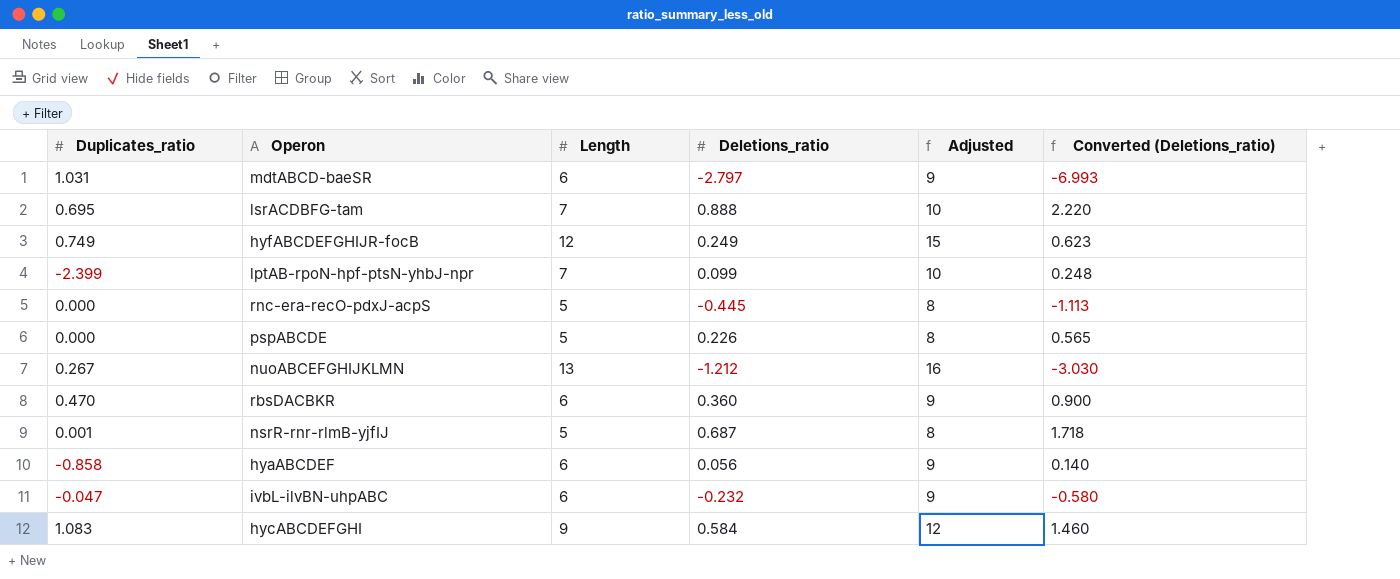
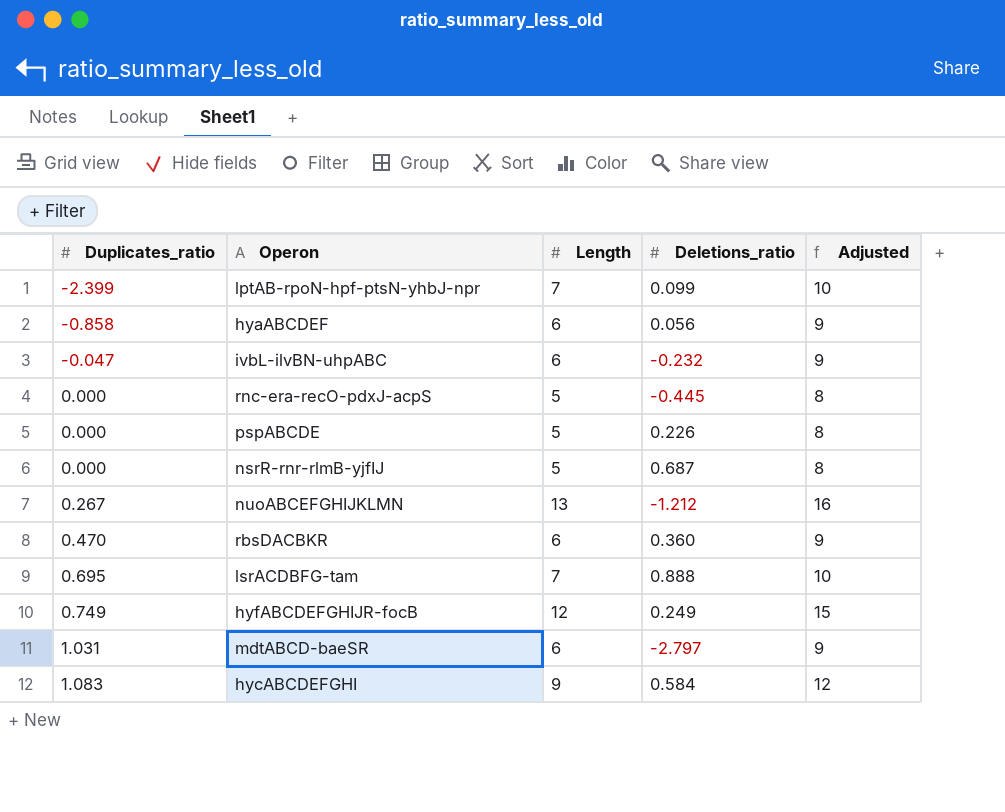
row order: none -> Duplicates_ratio ascending
column Converted (Deletions_ratio) | formula: [Deletions_ratio] * 2.5 -> none
nsrR-rnr-rlmB-yjfIJ | Duplicates_ratio: 0.001 -> 0.000

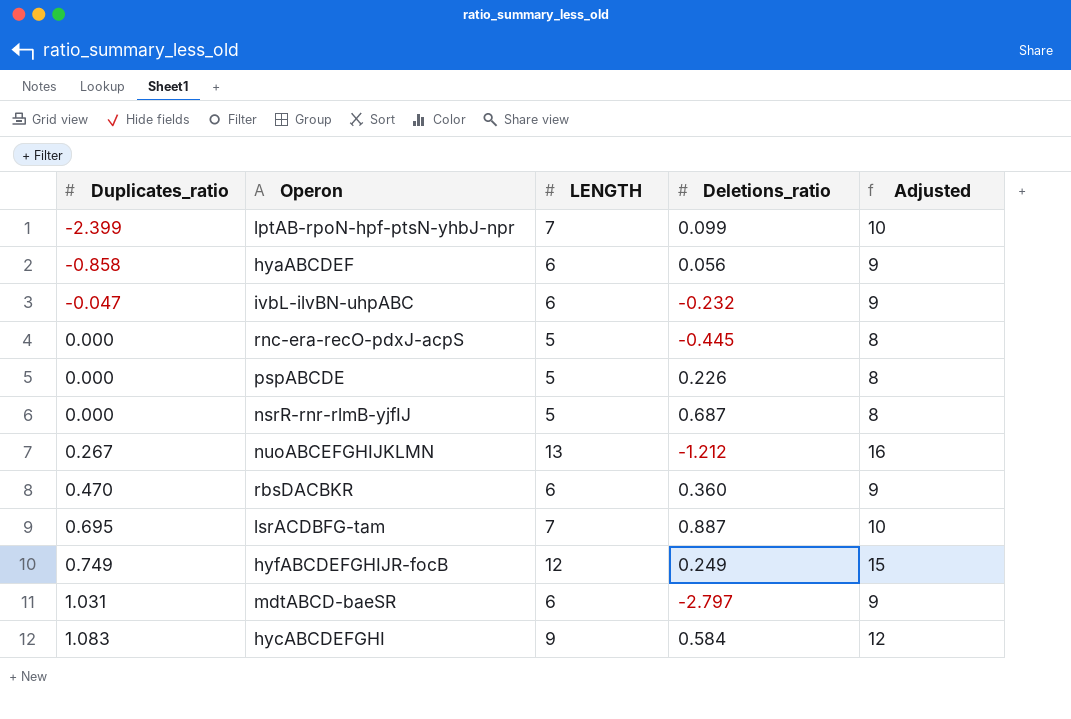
column name: Length -> LENGTH
lsrACDBFG-tam | Deletions_ratio: 0.888 -> 0.887

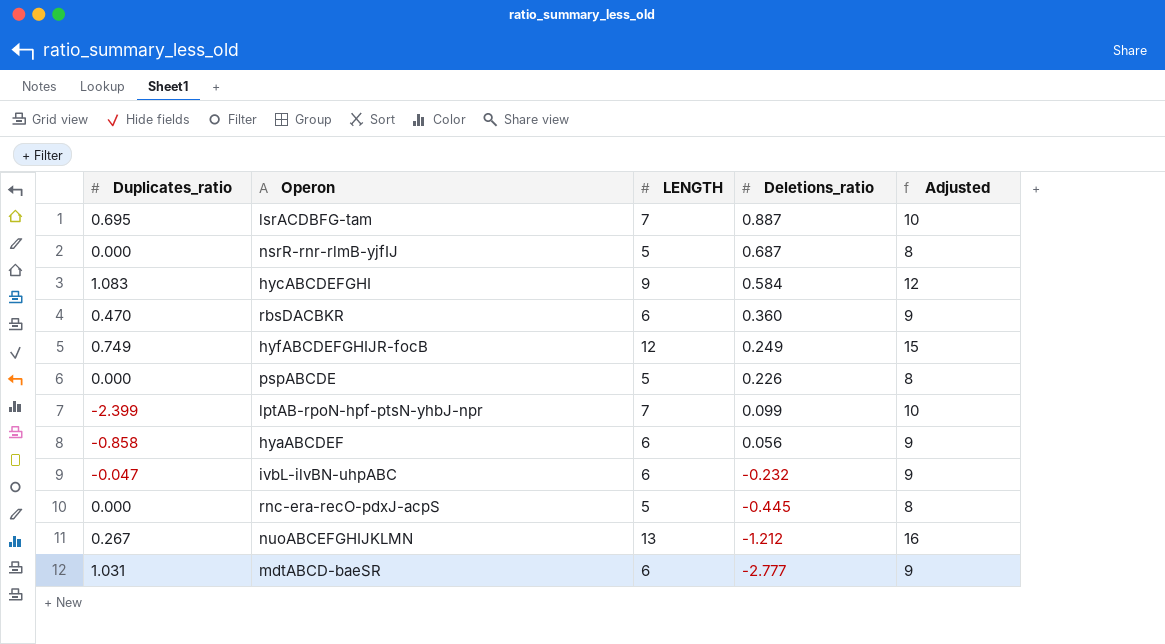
row order: Duplicates_ratio ascending -> Deletions_ratio descending
mdtABCD-baeSR | Deletions_ratio: -2.797 -> -2.777

